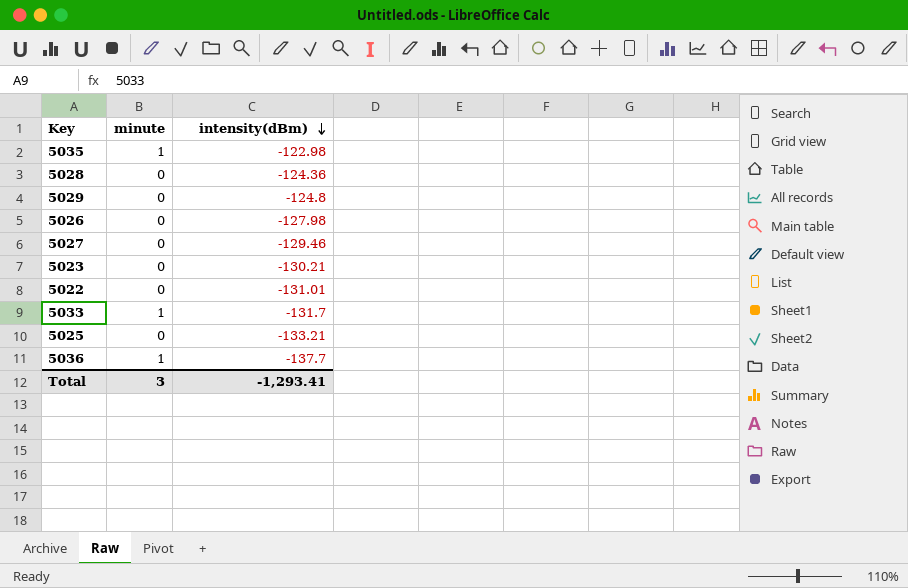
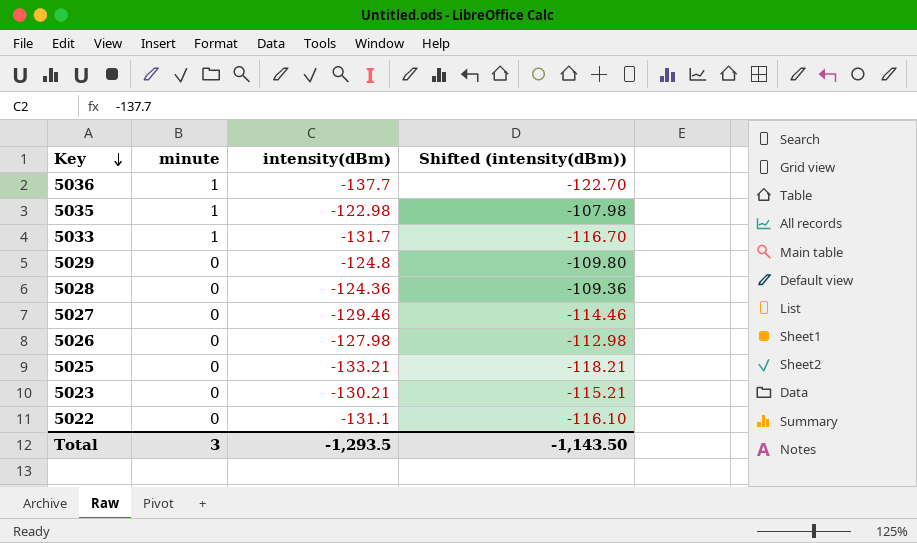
row order: intensity(dBm) descending -> Key descending
column Shifted (intensity(dBm)) | formula: none -> [intensity(dBm)] + 15
5022 | intensity(dBm): -131.01 -> -131.1
Total | intensity(dBm): -1,293.41 -> -1,293.5

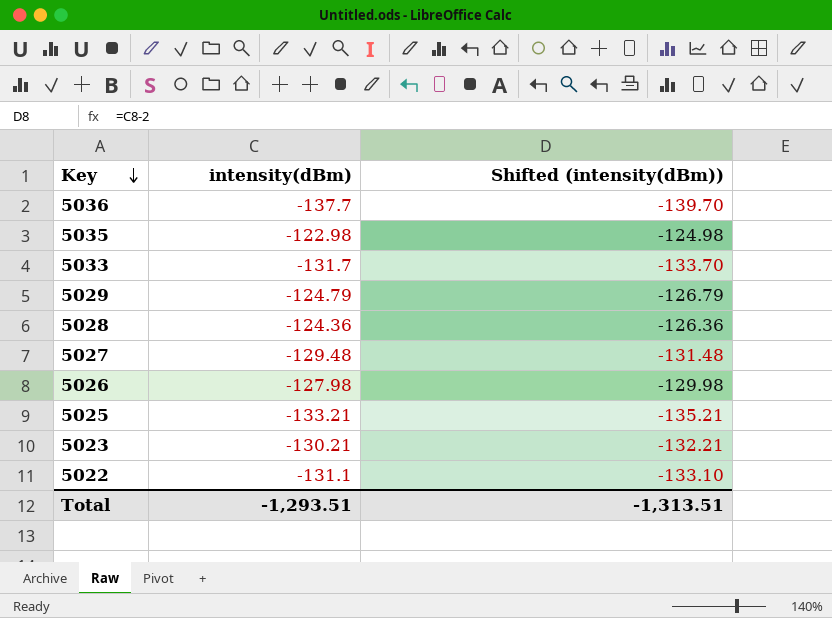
column minute | position: 2 -> none
column Shifted (intensity(dBm)) | formula: [intensity(dBm)] + 15 -> [intensity(dBm)] - 2
5029 | intensity(dBm): -124.8 -> -124.79
5027 | intensity(dBm): -129.46 -> -129.48
Total | intensity(dBm): -1,293.5 -> -1,293.51
Total | Shifted (intensity(dBm)): -1,143.50 -> -1,313.51

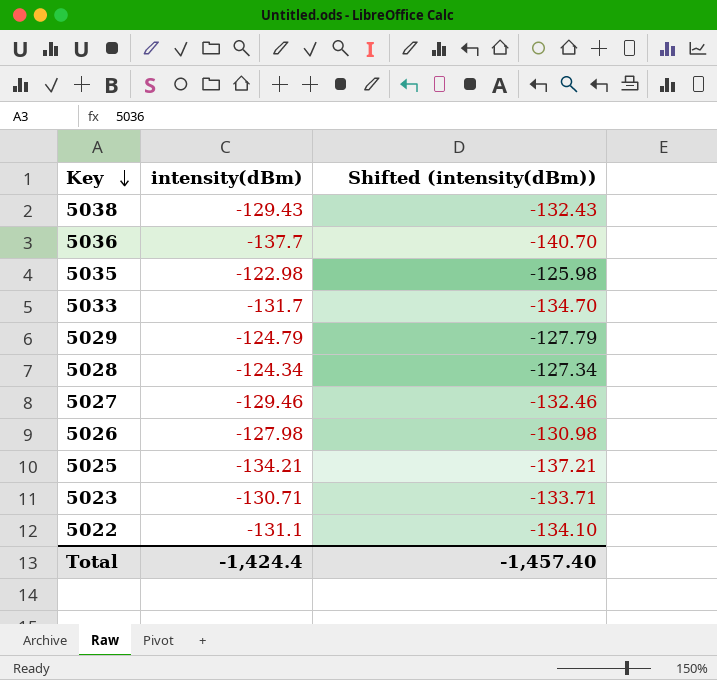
column Shifted (intensity(dBm)) | formula: [intensity(dBm)] - 2 -> [intensity(dBm)] - 3
row 5038: none -> -129.43 | -132.43
5028 | intensity(dBm): -124.36 -> -124.34
5027 | intensity(dBm): -129.48 -> -129.46
5025 | intensity(dBm): -133.21 -> -134.21
5023 | intensity(dBm): -130.21 -> -130.71
Total | intensity(dBm): -1,293.51 -> -1,424.4
Total | Shifted (intensity(dBm)): -1,313.51 -> -1,457.40

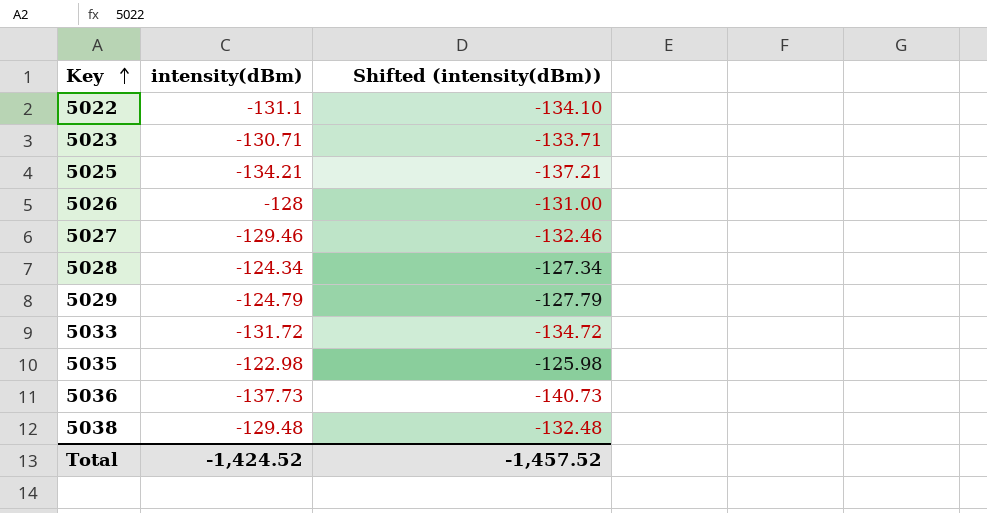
row order: Key descending -> Key ascending
5026 | intensity(dBm): -127.98 -> -128
5026 | Shifted (intensity(dBm)): -130.98 -> -131.00
5033 | intensity(dBm): -131.7 -> -131.72
5033 | Shifted (intensity(dBm)): -134.70 -> -134.72
5036 | intensity(dBm): -137.7 -> -137.73
5036 | Shifted (intensity(dBm)): -140.70 -> -140.73
5038 | intensity(dBm): -129.43 -> -129.48
5038 | Shifted (intensity(dBm)): -132.43 -> -132.48
Total | intensity(dBm): -1,424.4 -> -1,424.52
Total | Shifted (intensity(dBm)): -1,457.40 -> -1,457.52

